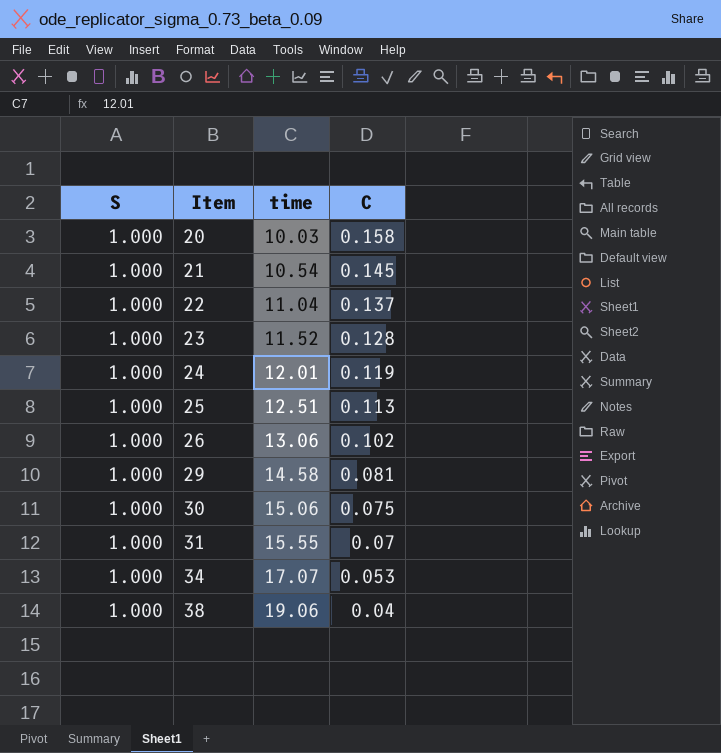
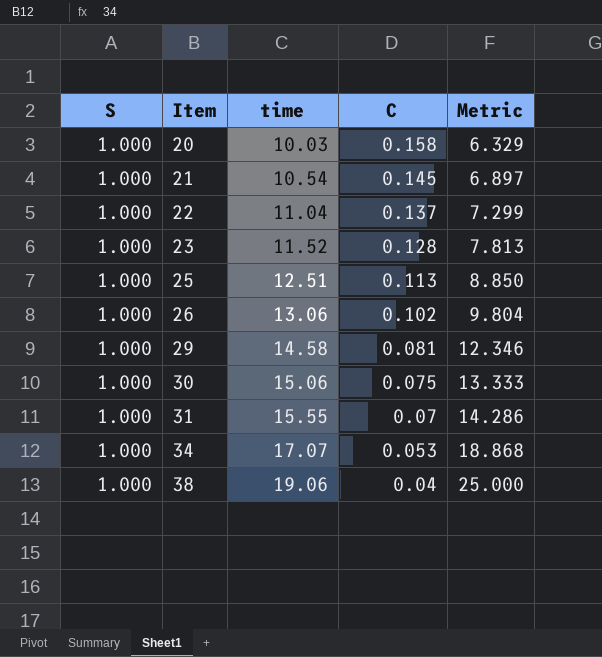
column Metric | formula: none -> [S] / [C]
row 24: 1.000 | 12.01 | 0.119 -> none

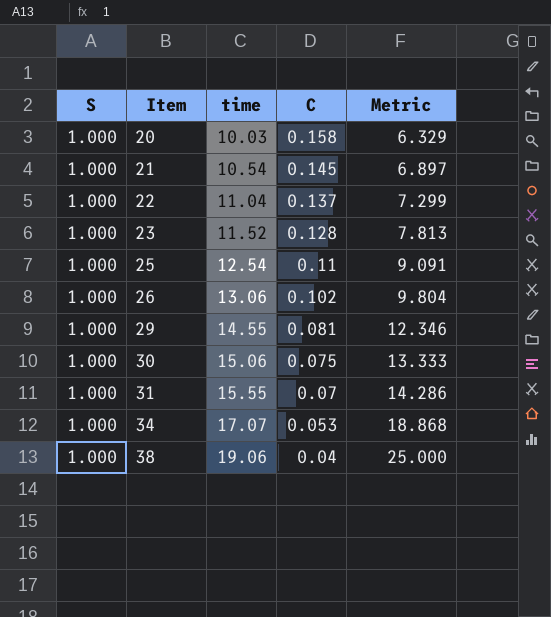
25 | time: 12.51 -> 12.54
25 | C: 0.113 -> 0.11
25 | Metric: 8.850 -> 9.091
29 | time: 14.58 -> 14.55

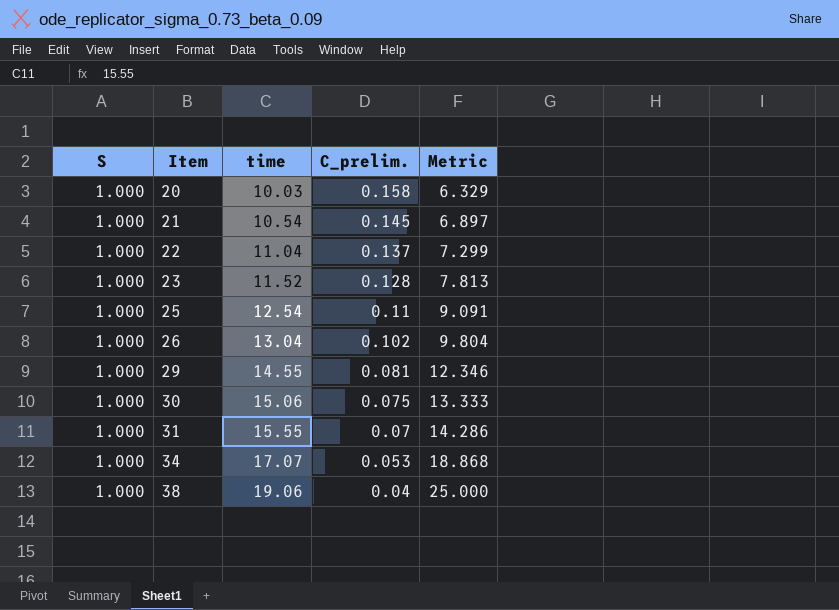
column name: C -> C_prelim.
26 | time: 13.06 -> 13.04

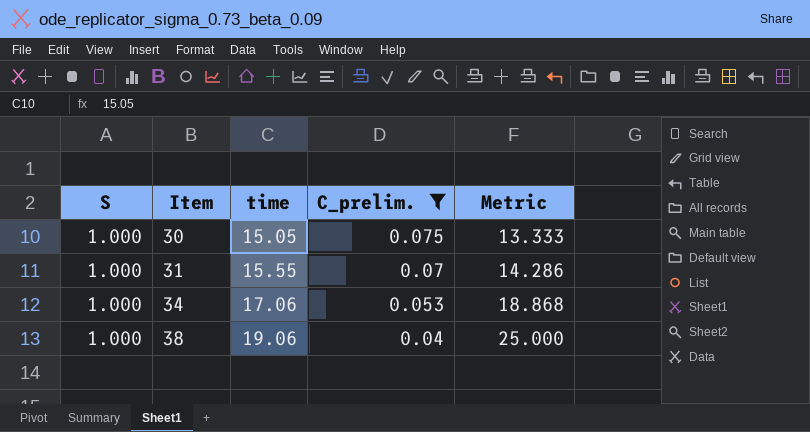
filter: none -> C_prelim. <= 0.075
30 | time: 15.06 -> 15.05
34 | time: 17.07 -> 17.06

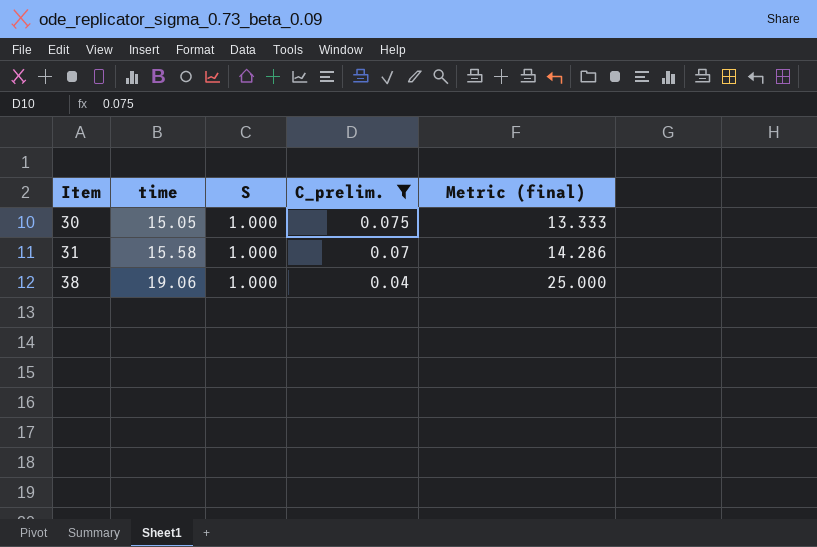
column S | position: 1 -> 3
column name: Metric -> Metric (final)
row 34: 1.000 | 17.06 | 0.053 | 18.868 -> none
31 | time: 15.55 -> 15.58

